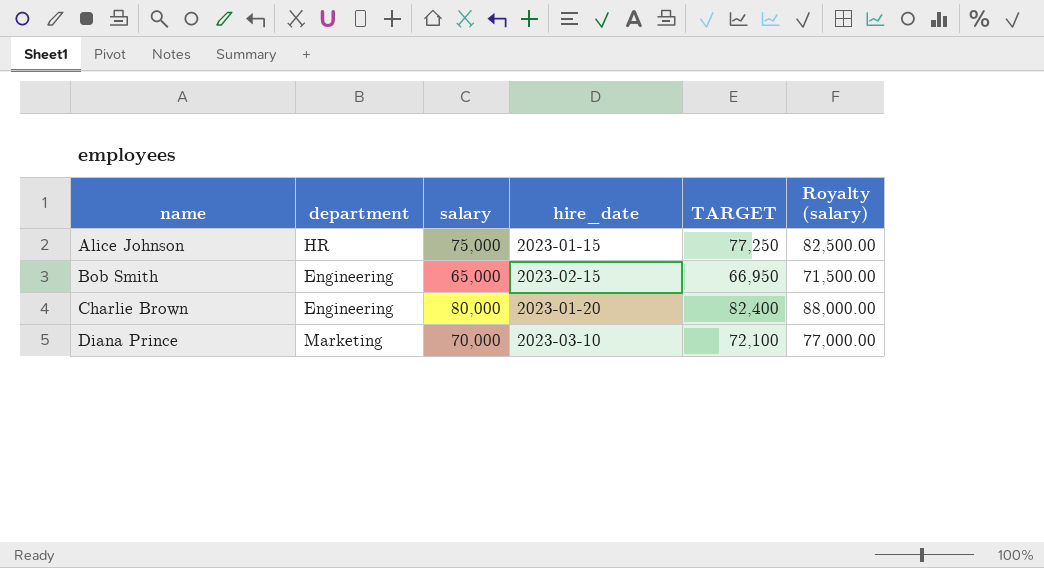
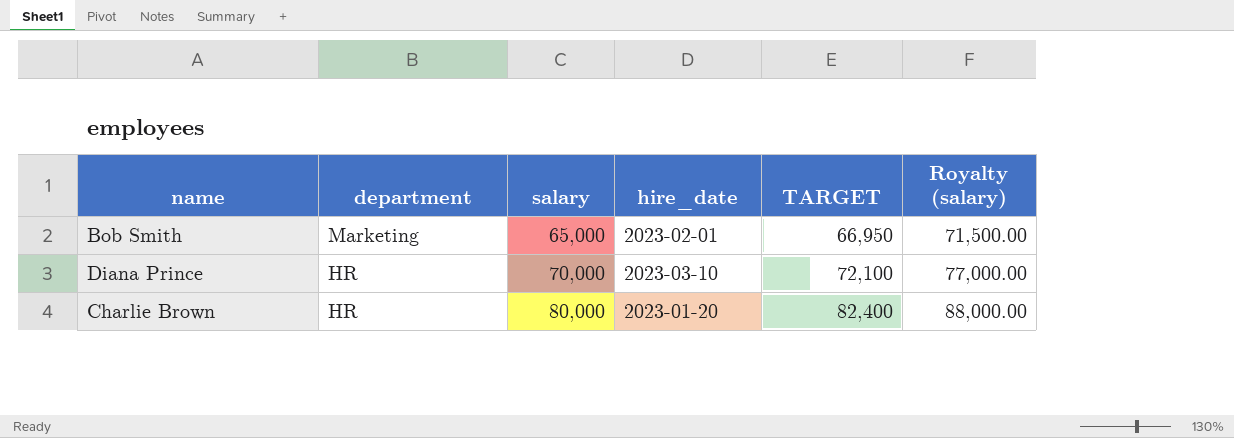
row order: name ascending -> department descending
row Alice Johnson: HR | 75,000 | 2023-01-15 | 77,250 | 82,500.00 -> none
Bob Smith | department: Engineering -> Marketing
Bob Smith | hire_date: 2023-02-15 -> 2023-02-01
Diana Prince | department: Marketing -> HR
Charlie Brown | department: Engineering -> HR

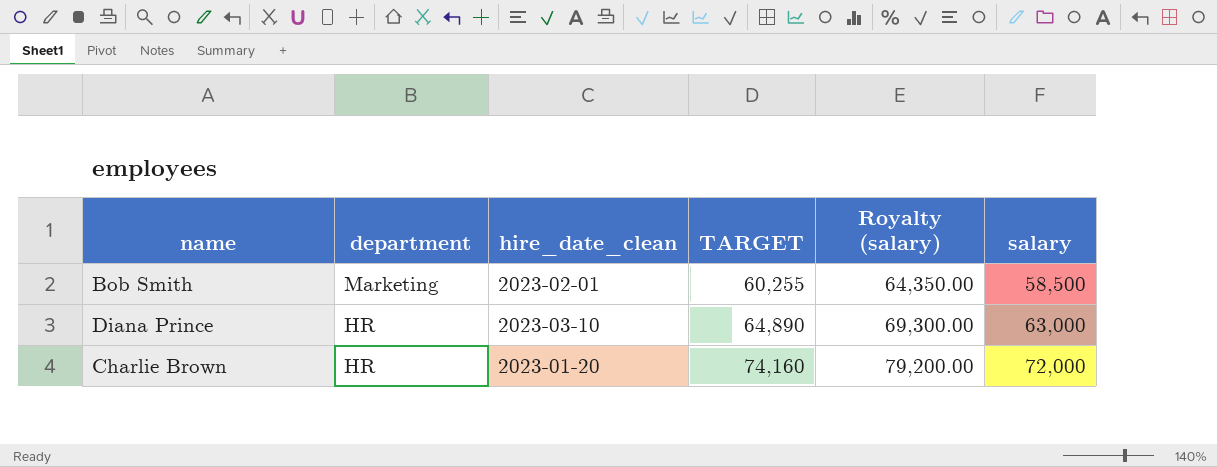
column name: hire_date -> hire_date_clean
column salary | position: 3 -> 6
Bob Smith | TARGET: 66,950 -> 60,255
Bob Smith | Royalty (salary): 71,500.00 -> 64,350.00
Bob Smith | salary: 65,000 -> 58,500
Diana Prince | TARGET: 72,100 -> 64,890
Diana Prince | Royalty (salary): 77,000.00 -> 69,300.00
Diana Prince | salary: 70,000 -> 63,000
Charlie Brown | TARGET: 82,400 -> 74,160
Charlie Brown | Royalty (salary): 88,000.00 -> 79,200.00
Charlie Brown | salary: 80,000 -> 72,000

